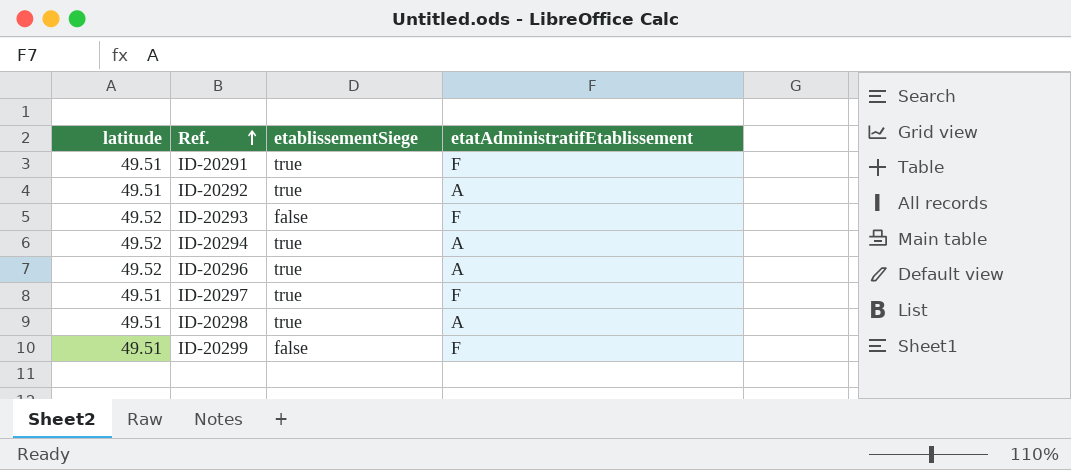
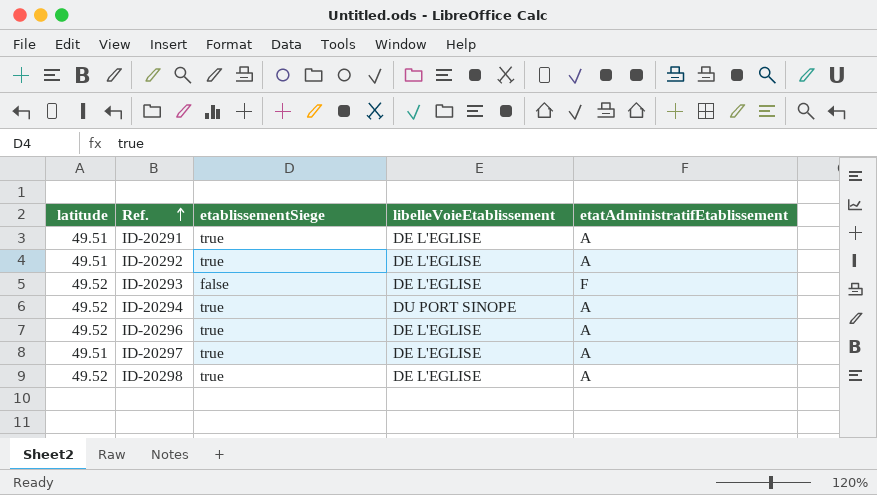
column libelleVoieEtablissement | position: none -> 4
row ID-20299: 49.51 | false | F -> none
ID-20291 | etatAdministratifEtablissement: F -> A
ID-20297 | etatAdministratifEtablissement: F -> A
ID-20298 | latitude: 49.51 -> 49.52

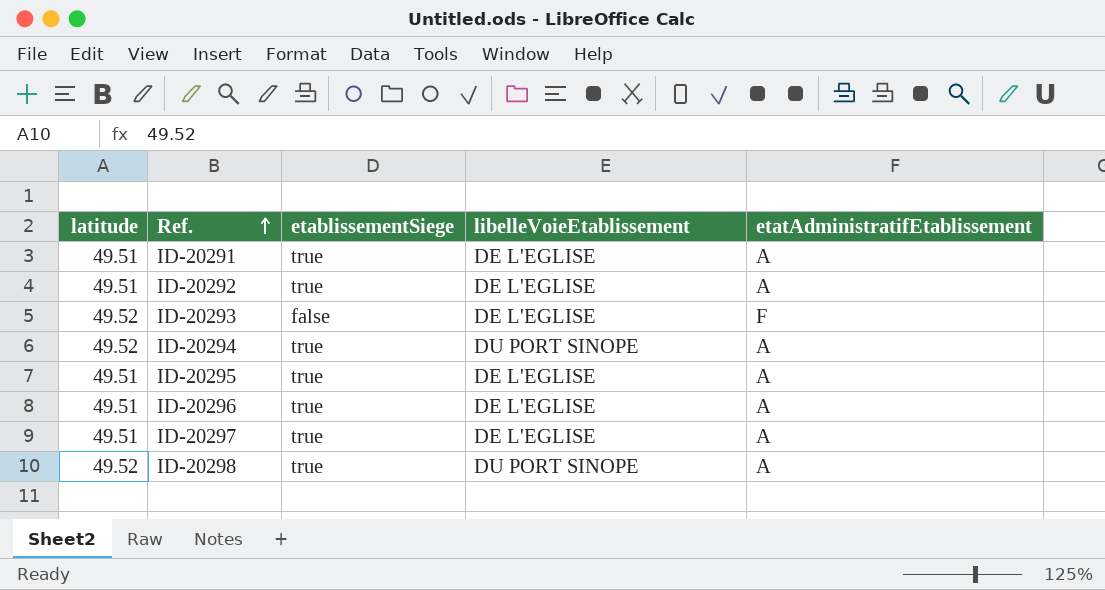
row ID-20295: none -> 49.51 | true | DE L'EGLISE | A
ID-20296 | latitude: 49.52 -> 49.51
ID-20298 | libelleVoieEtablissement: DE L'EGLISE -> DU PORT SINOPE

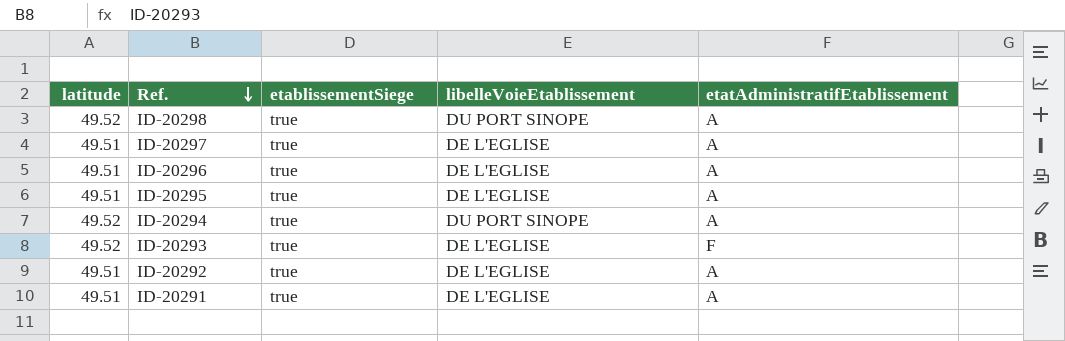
row order: Ref. ascending -> Ref. descending
ID-20293 | etablissementSiege: false -> true

